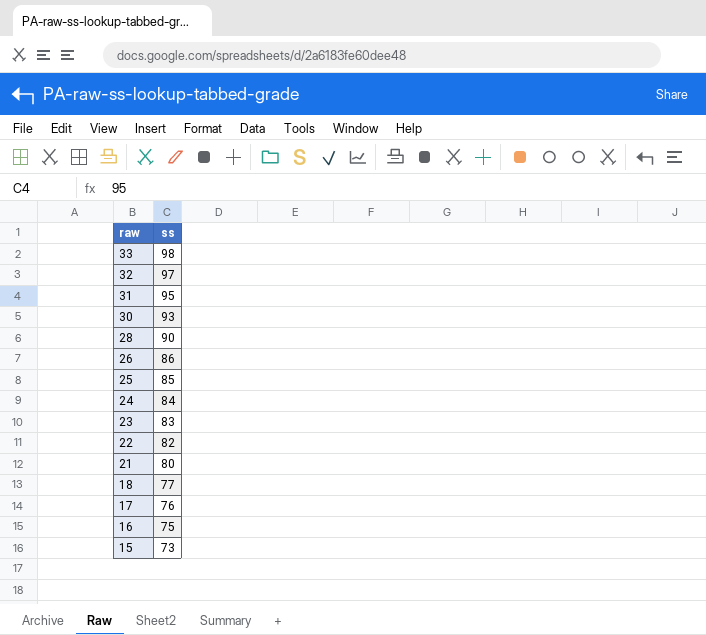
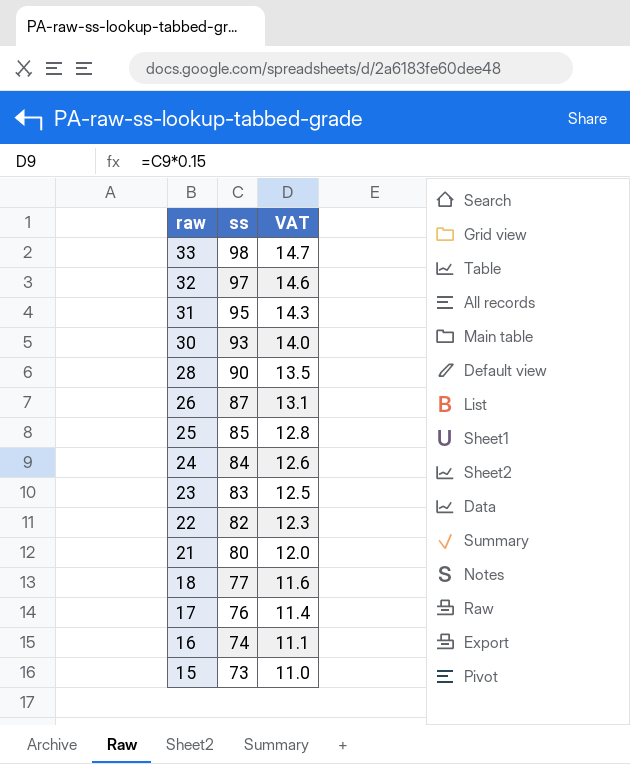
column VAT | formula: none -> [ss] * 0.15
26 | ss: 86 -> 87
16 | ss: 75 -> 74

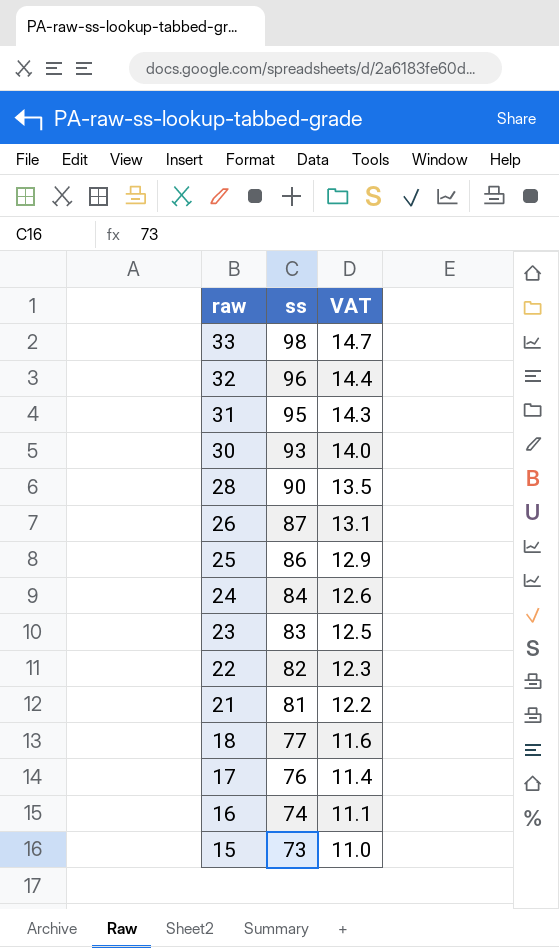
32 | ss: 97 -> 96
32 | VAT: 14.6 -> 14.4
25 | ss: 85 -> 86
25 | VAT: 12.8 -> 12.9
21 | ss: 80 -> 81
21 | VAT: 12.0 -> 12.2

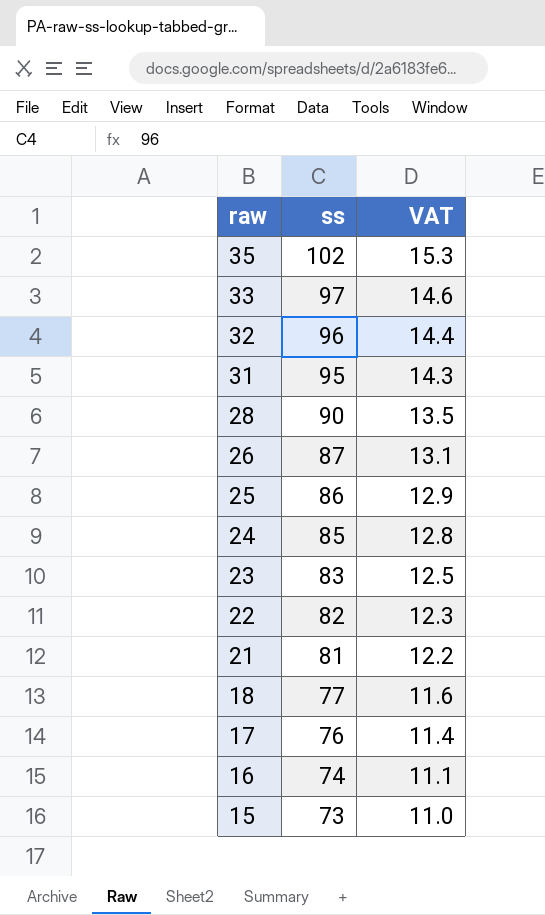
row 30: 93 | 14.0 -> none
row 35: none -> 102 | 15.3
33 | ss: 98 -> 97
33 | VAT: 14.7 -> 14.6
24 | ss: 84 -> 85
24 | VAT: 12.6 -> 12.8

